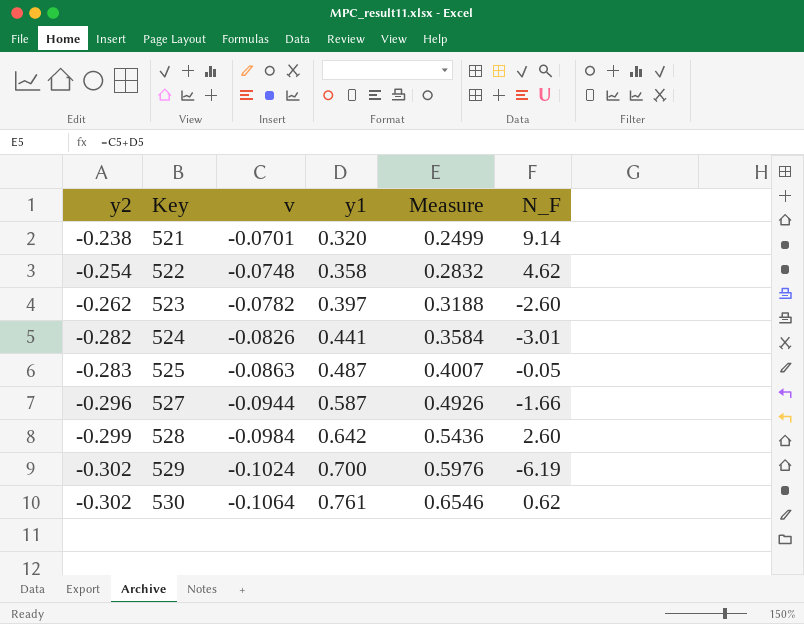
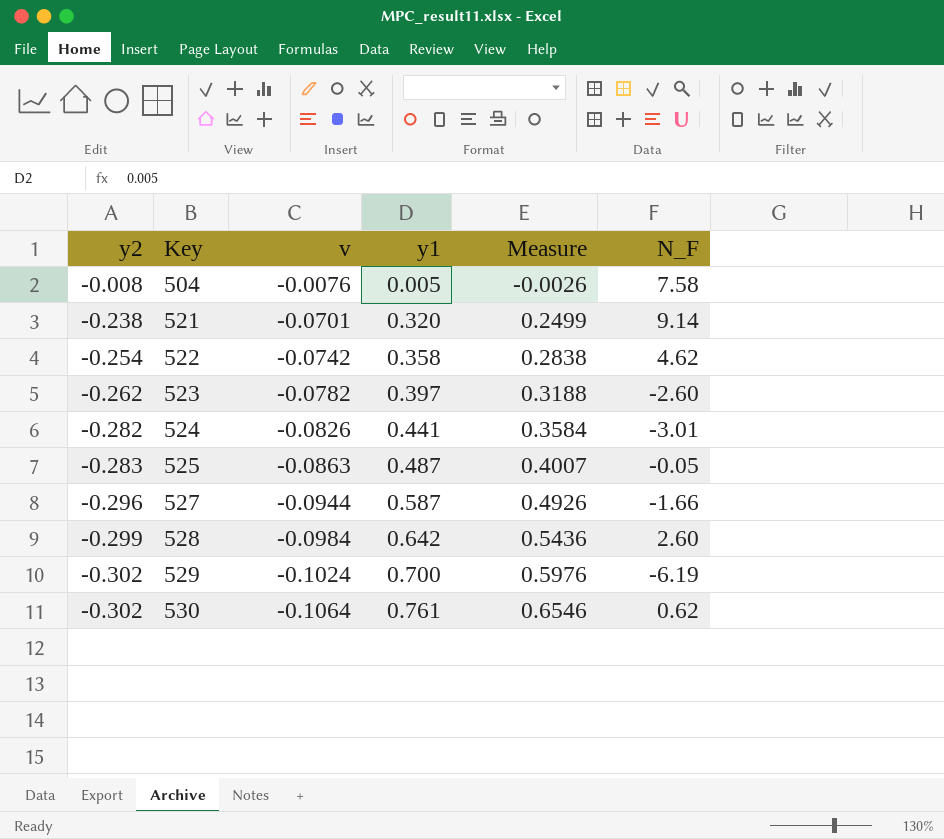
row 504: none -> -0.008 | -0.0076 | 0.005 | -0.0026 | 7.58
522 | v: -0.0748 -> -0.0742
522 | Measure: 0.2832 -> 0.2838

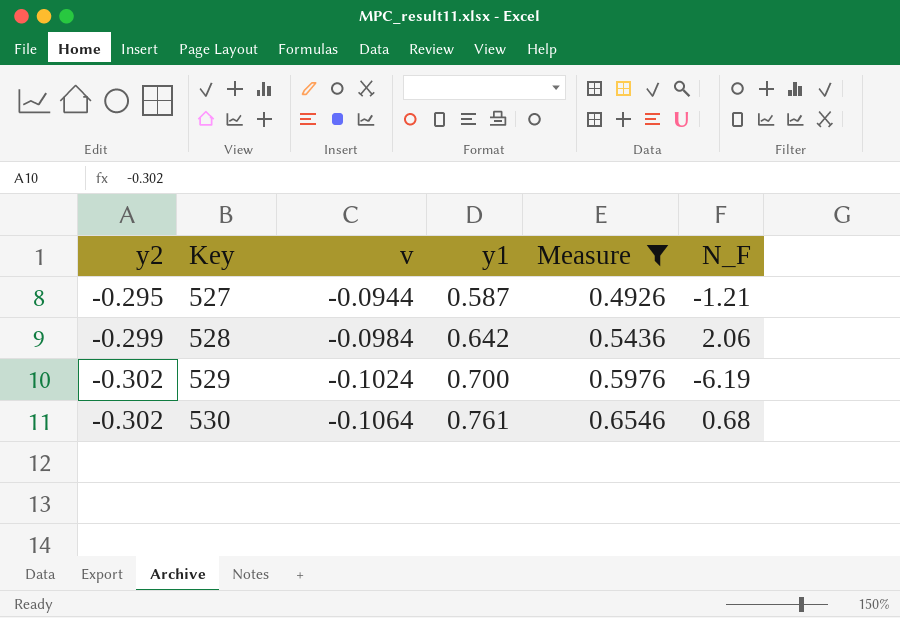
filter: none -> Measure >= 0.4926
527 | y2: -0.296 -> -0.295
527 | N_F: -1.66 -> -1.21
528 | N_F: 2.60 -> 2.06
530 | N_F: 0.62 -> 0.68

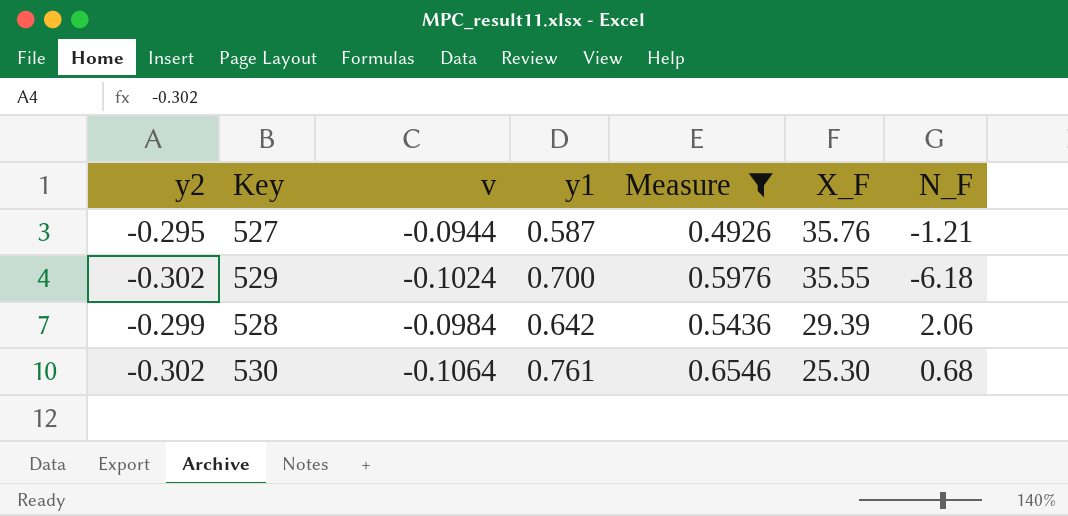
row order: y2 descending -> X_F descending
column X_F | position: none -> 6
529 | N_F: -6.19 -> -6.18

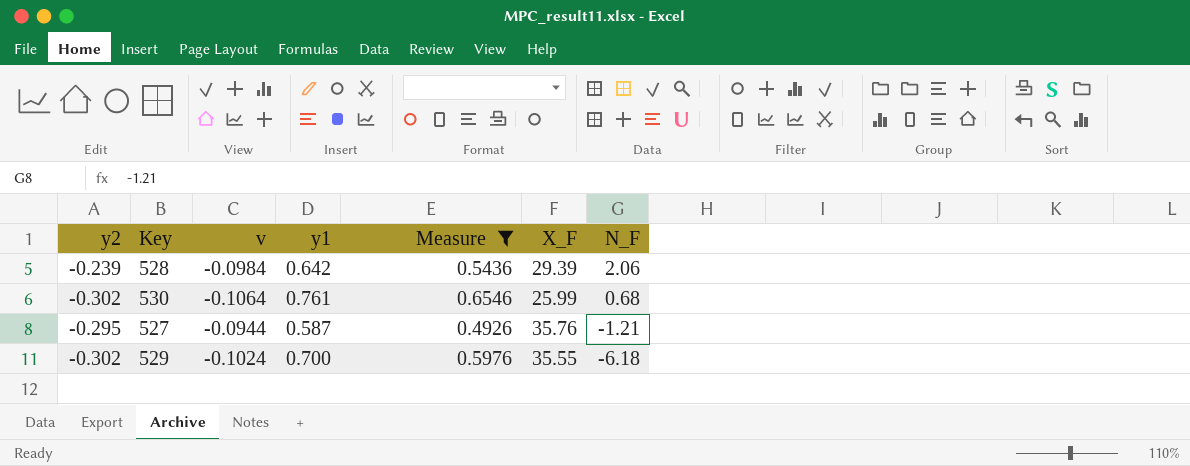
row order: X_F descending -> N_F descending
528 | y2: -0.299 -> -0.239
530 | X_F: 25.30 -> 25.99

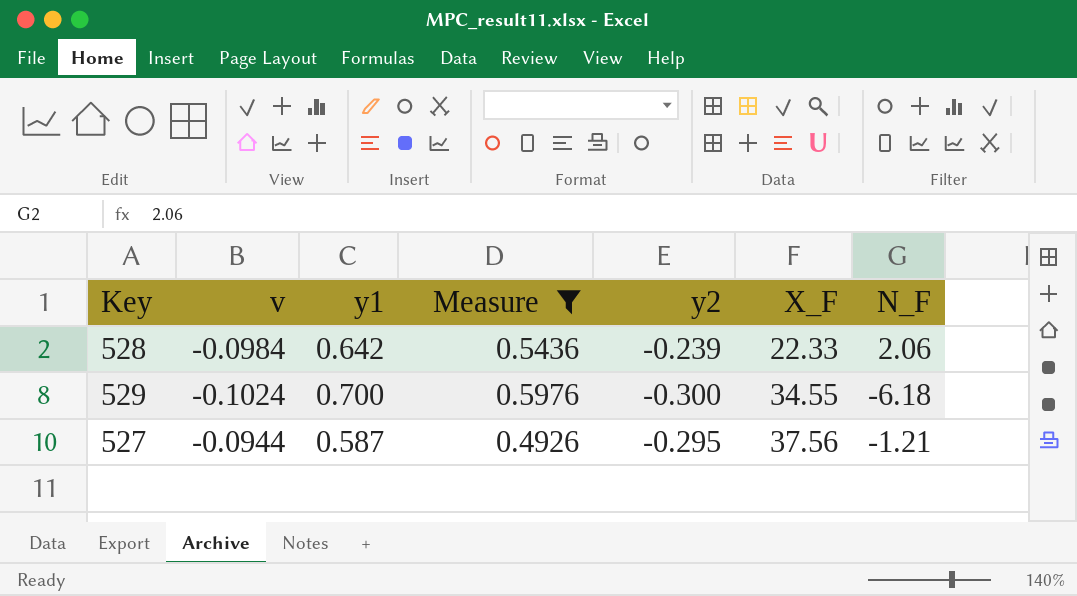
row order: N_F descending -> X_F ascending
column y2 | position: 1 -> 5
row 530: -0.302 | -0.1064 | 0.761 | 0.6546 | 25.99 | 0.68 -> none
528 | X_F: 29.39 -> 22.33
529 | y2: -0.302 -> -0.300
529 | X_F: 35.55 -> 34.55
527 | X_F: 35.76 -> 37.56

